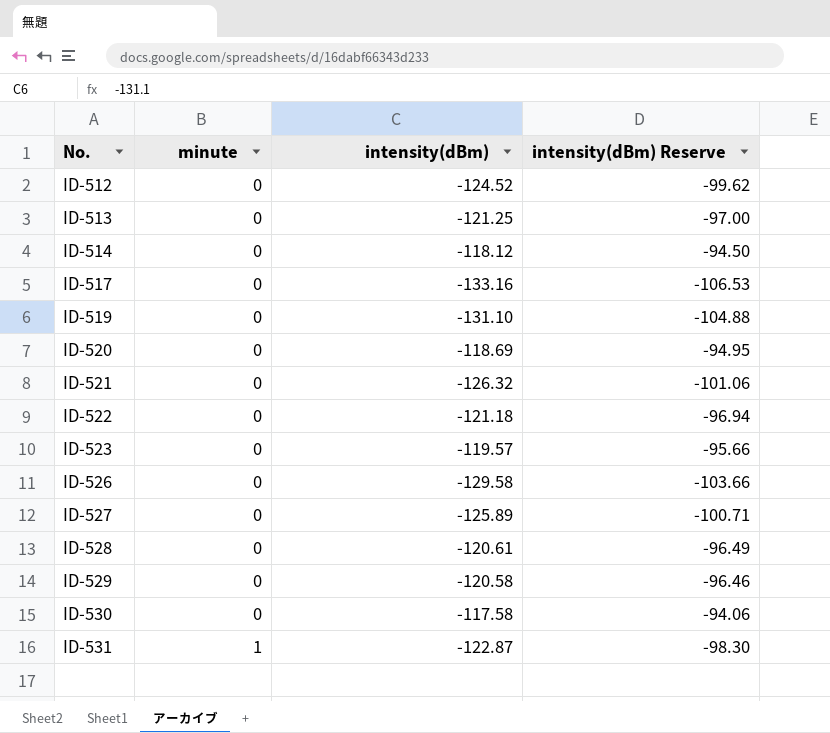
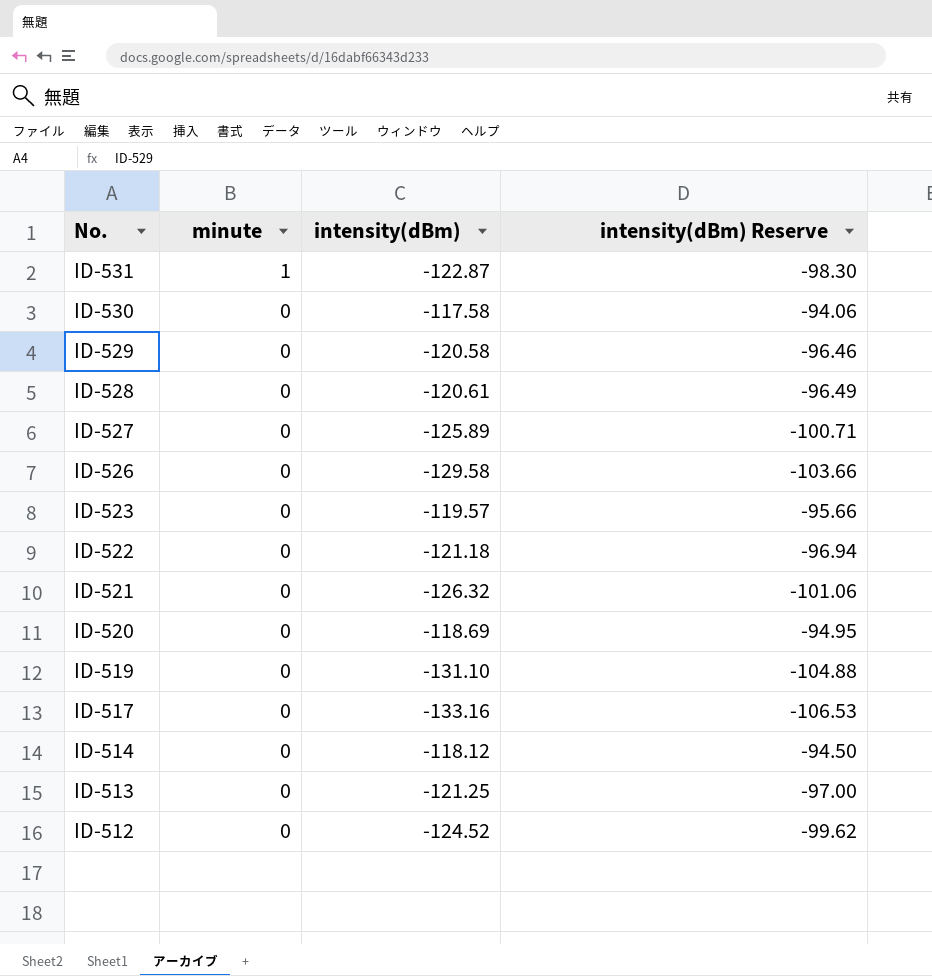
row order: No. ascending -> No. descending

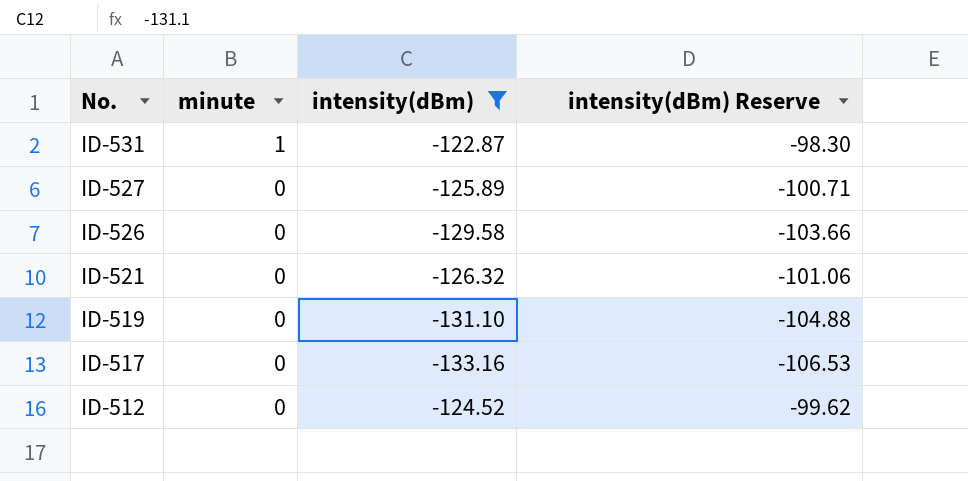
filter: none -> intensity(dBm) <= -122.87

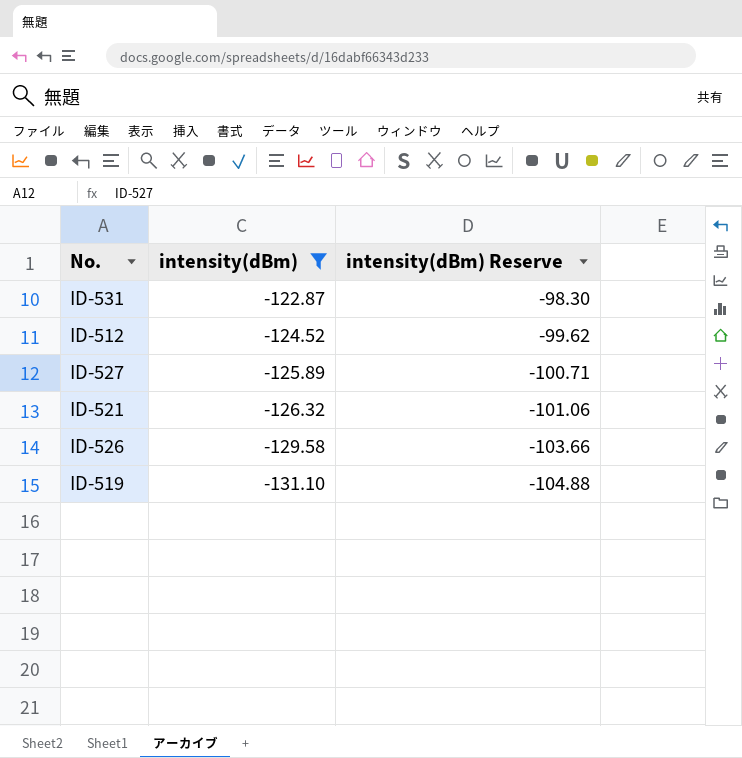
row order: No. descending -> intensity(dBm) descending
column minute | position: 2 -> none
row ID-517: 0 | -133.16 | -106.53 -> none

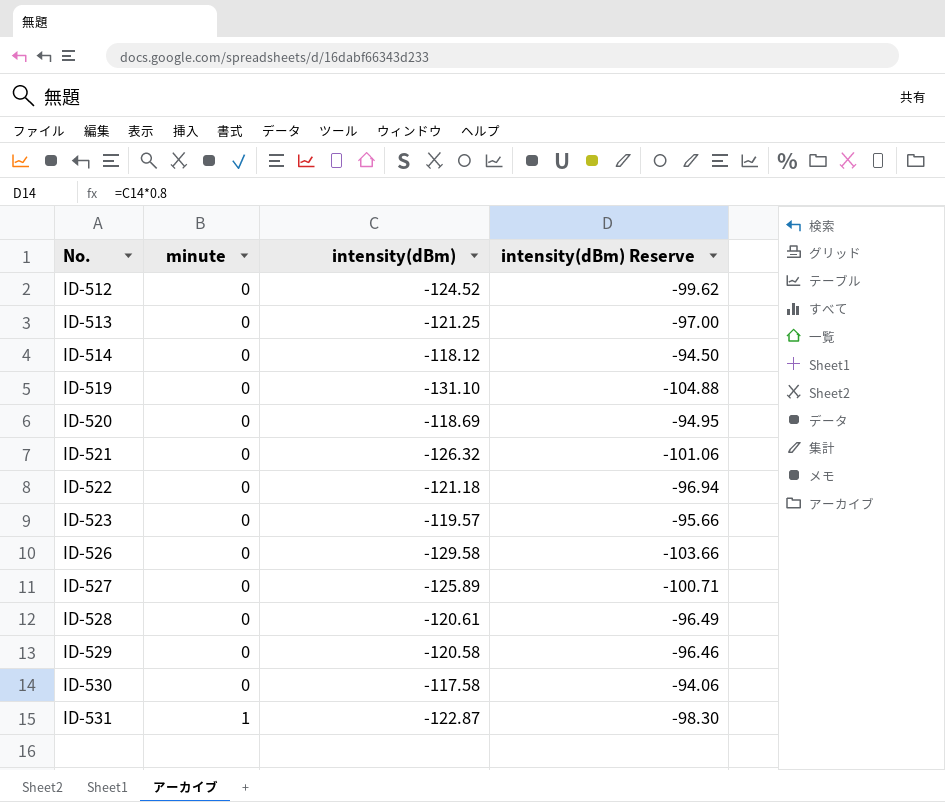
filter: intensity(dBm) <= -122.87 -> none
row order: intensity(dBm) descending -> No. ascending
column minute | position: none -> 2

